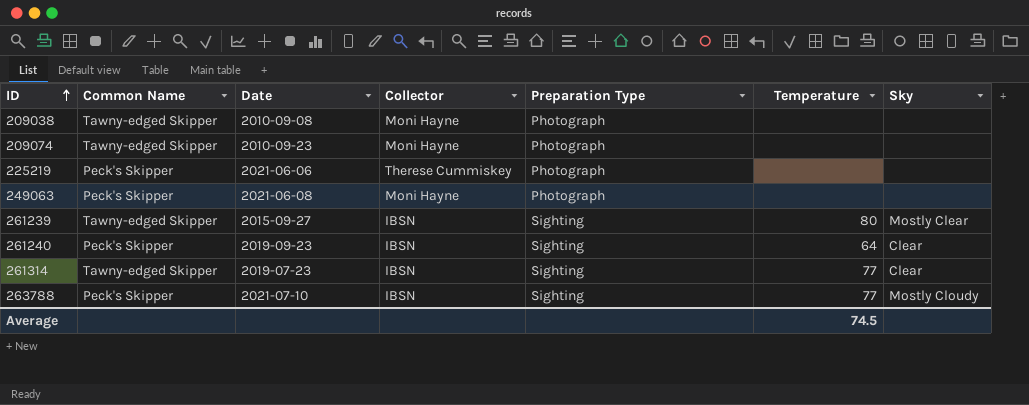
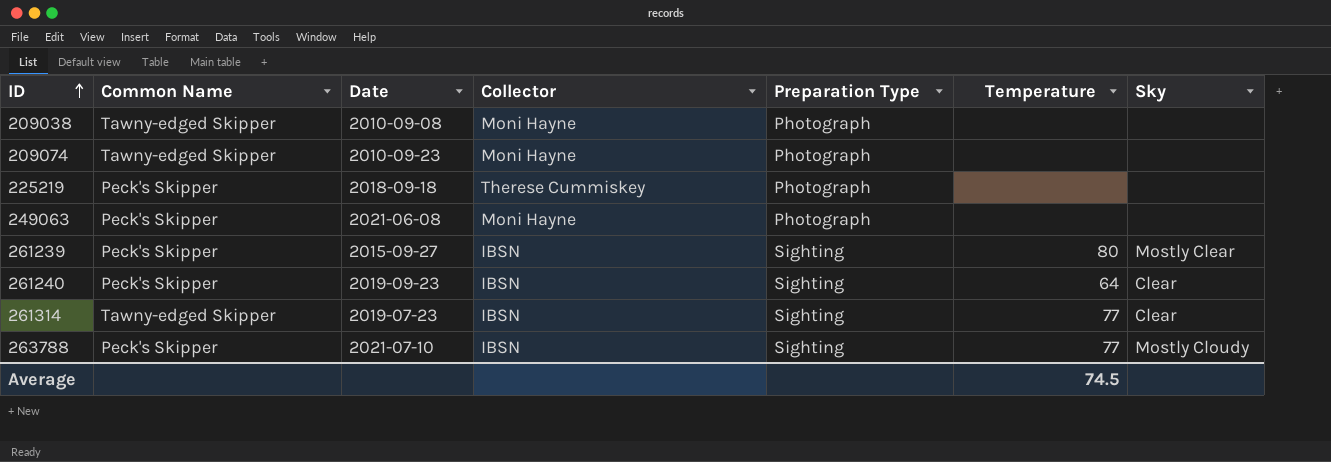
225219 | Date: 2021-06-06 -> 2018-09-18
261239 | Common Name: Tawny-edged Skipper -> Peck's Skipper

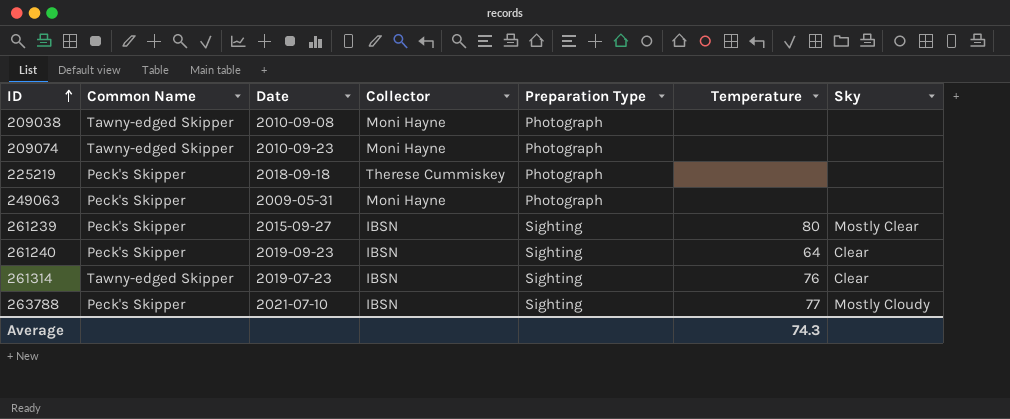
249063 | Date: 2021-06-08 -> 2009-05-31
261314 | Temperature: 77 -> 76
Average | Temperature: 74.5 -> 74.3

